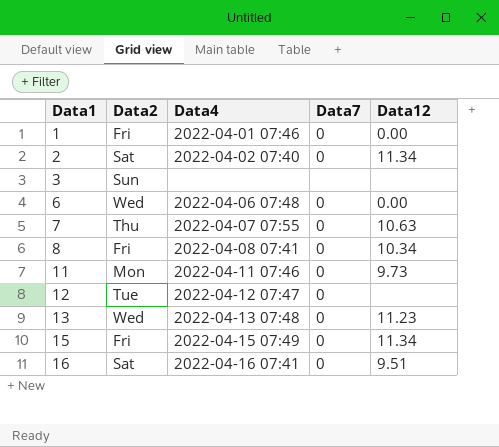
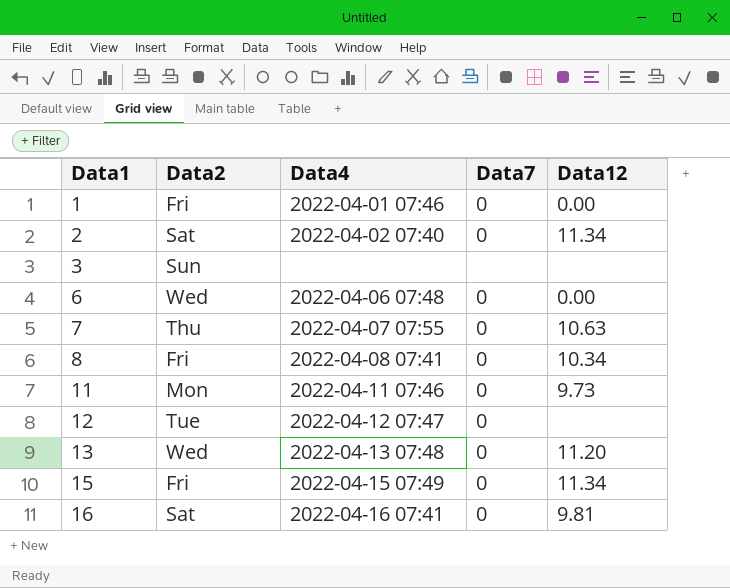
13 | Data12: 11.23 -> 11.20
16 | Data12: 9.51 -> 9.81

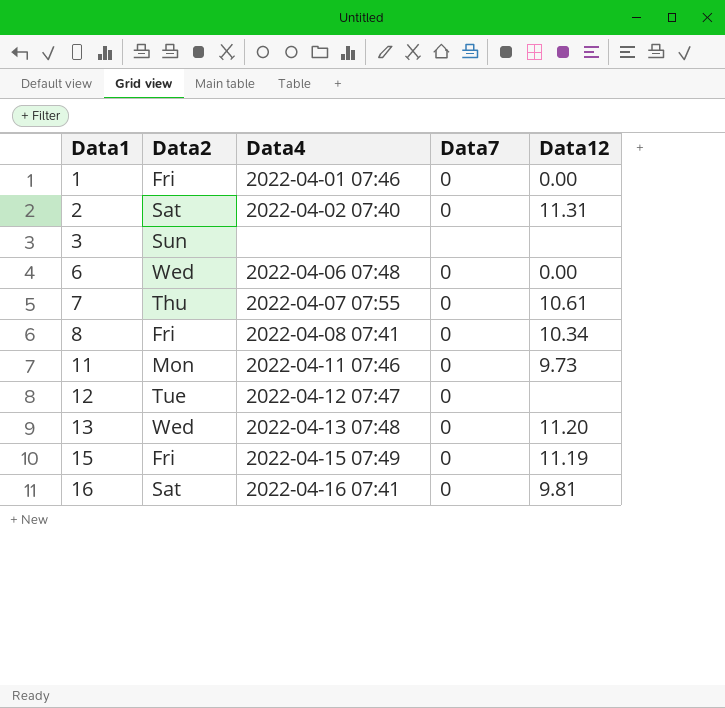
2 | Data12: 11.34 -> 11.31
7 | Data12: 10.63 -> 10.61
15 | Data12: 11.34 -> 11.19

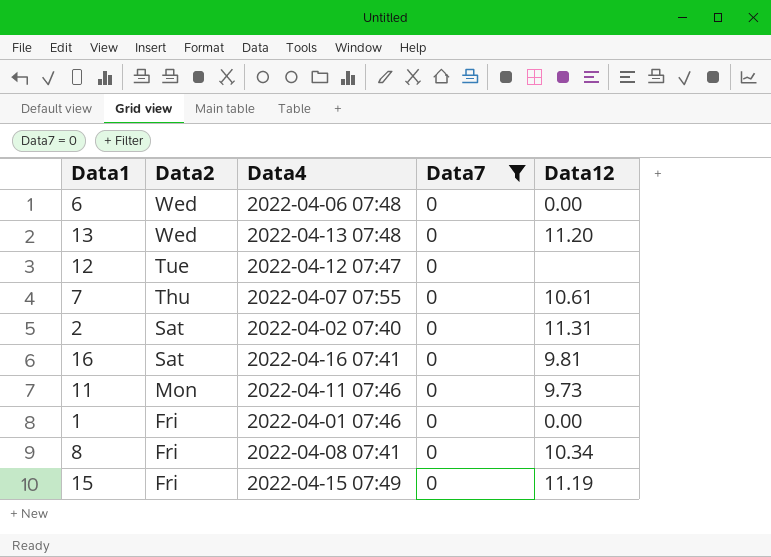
filter: none -> Data7 = 0
row order: Data1 ascending -> Data2 descending

